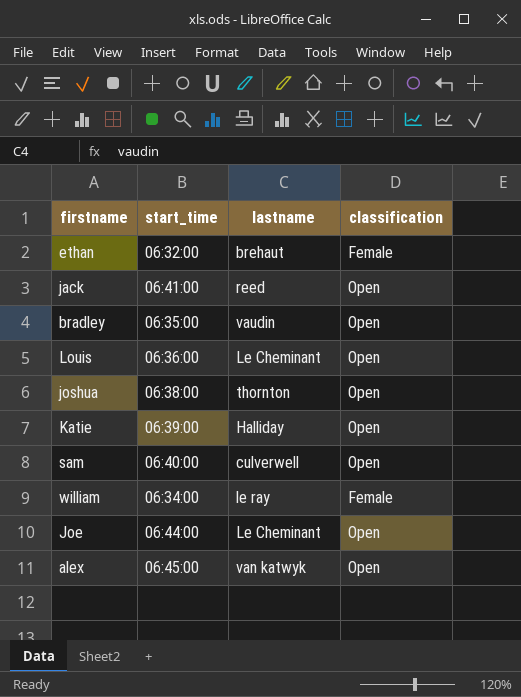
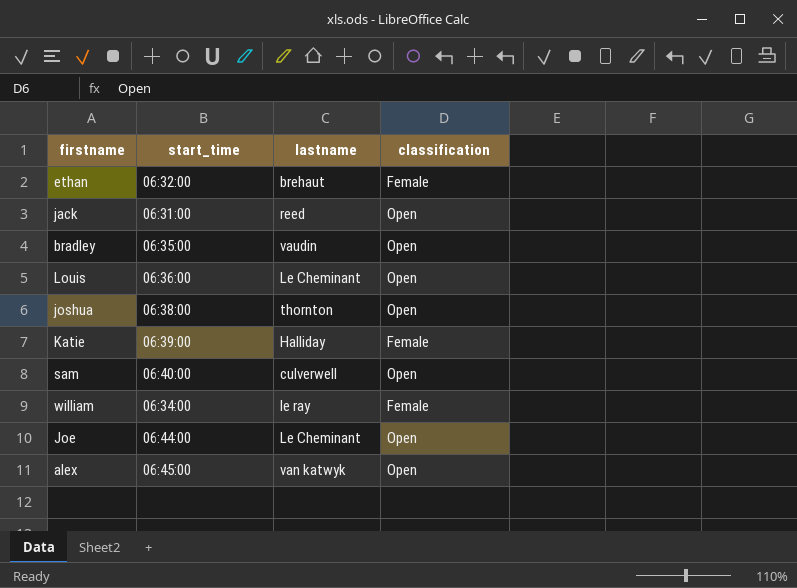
jack | start_time: 06:41:00 -> 06:31:00
Katie | classification: Open -> Female

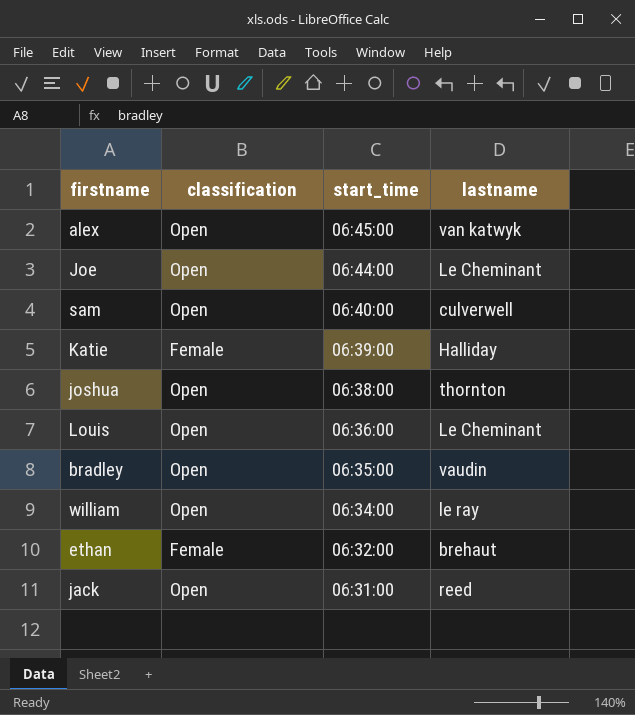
row order: none -> start_time descending
column classification | position: 4 -> 2
william | classification: Female -> Open

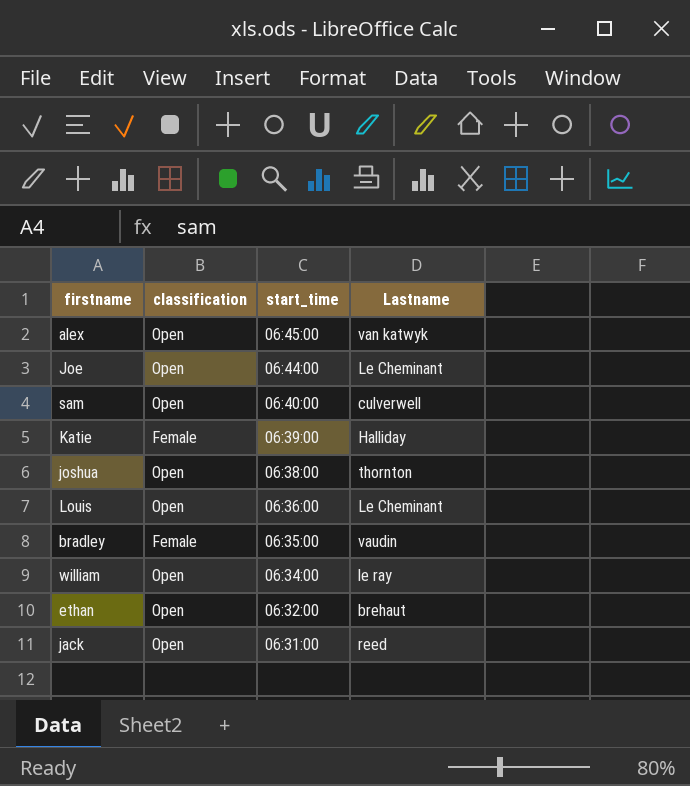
column name: lastname -> Lastname
bradley | classification: Open -> Female
ethan | classification: Female -> Open

